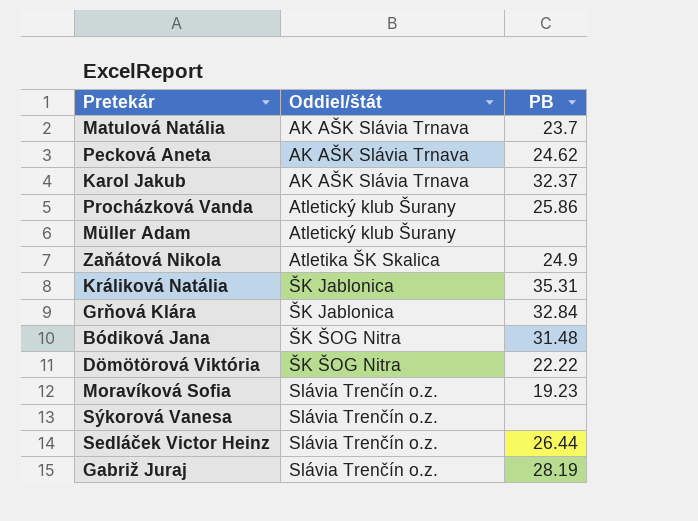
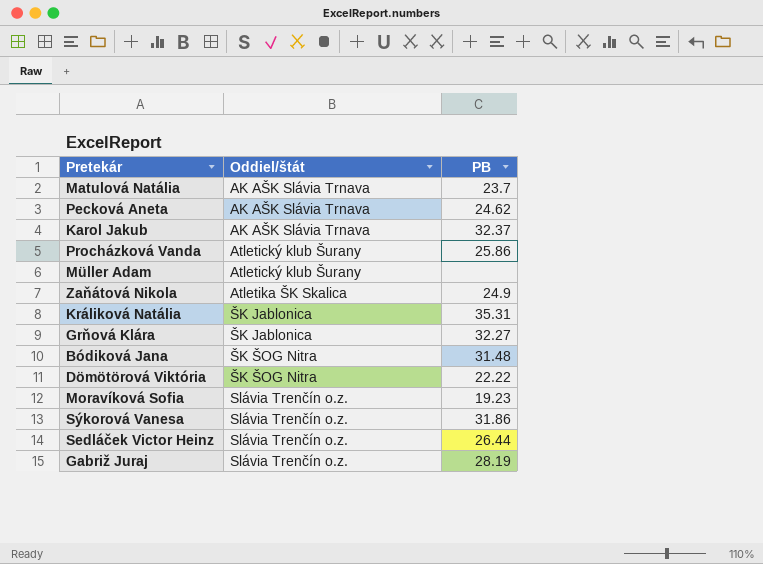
Grňová Klára | PB: 32.84 -> 32.27
Sýkorová Vanesa | PB: none -> 31.86

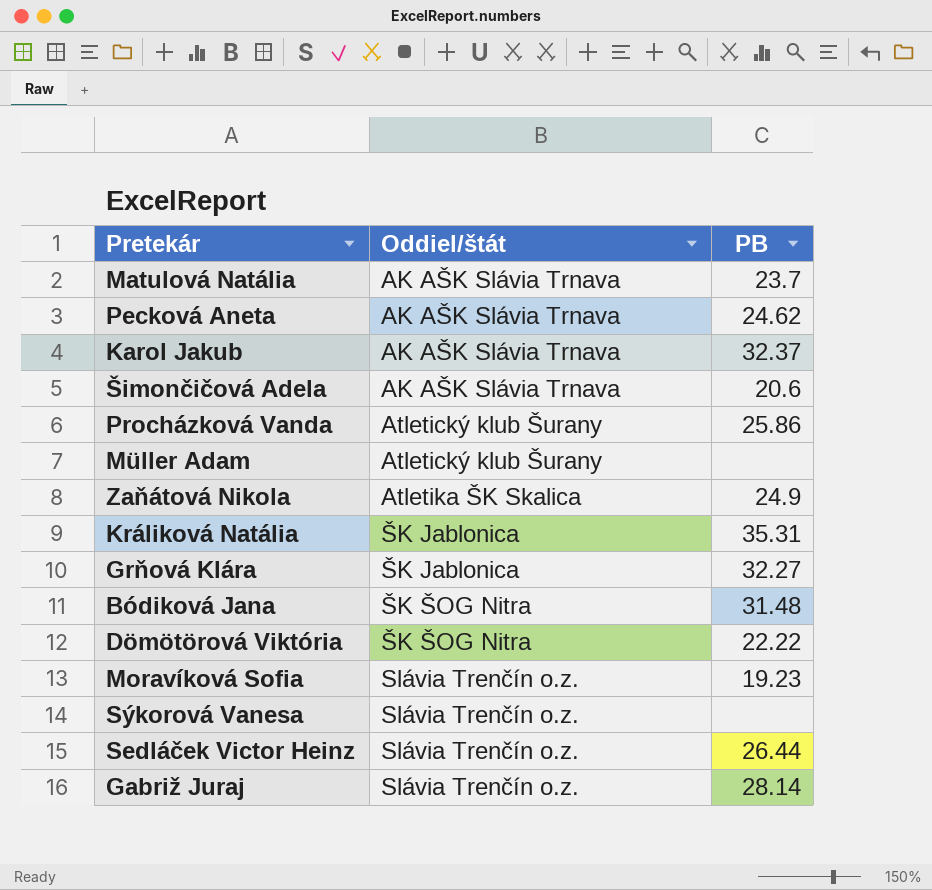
row Šimončičová Adela: none -> AK AŠK Slávia Trnava | 20.6
Sýkorová Vanesa | PB: 31.86 -> none
Gabriž Juraj | PB: 28.19 -> 28.14

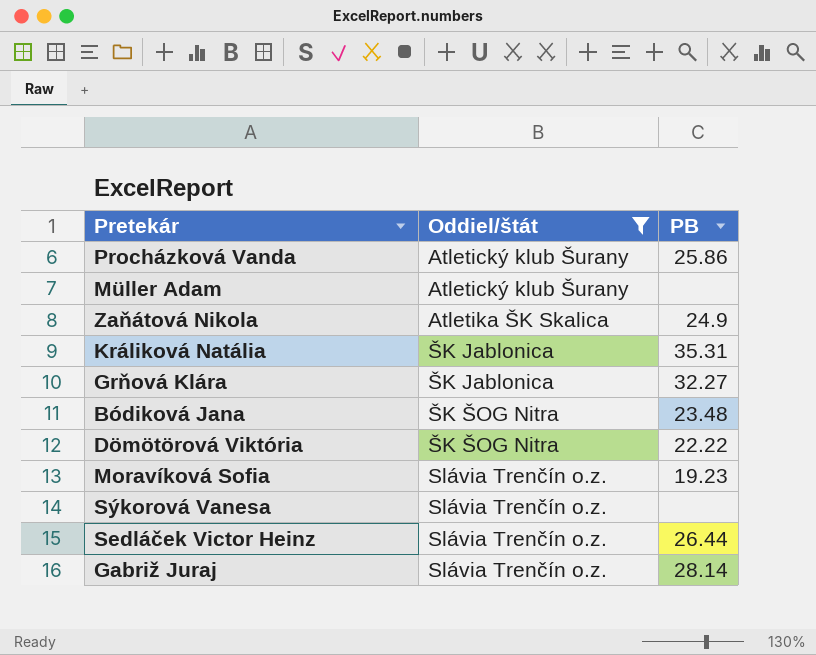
filter: none -> Oddiel/štát != AK AŠK Slávia Trnava
Bódiková Jana | PB: 31.48 -> 23.48

